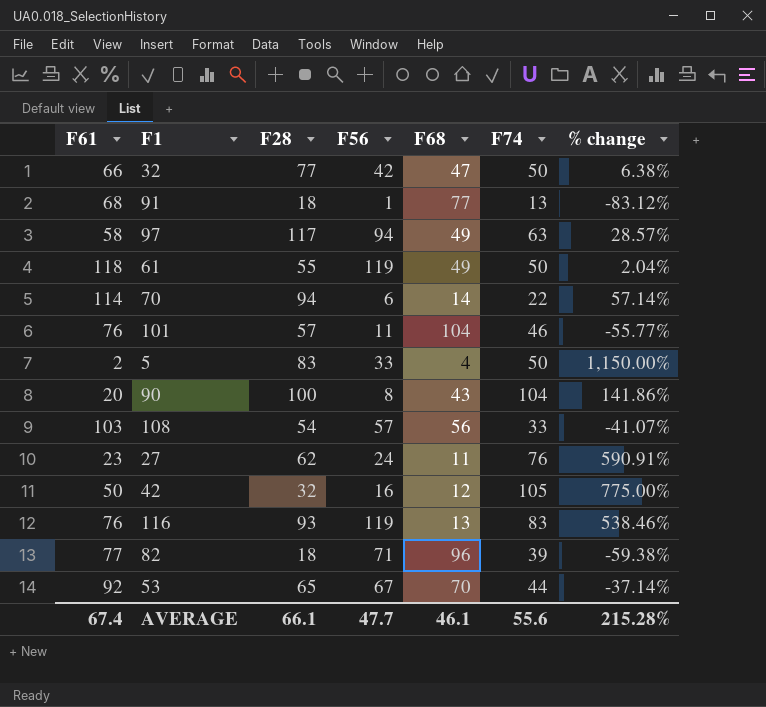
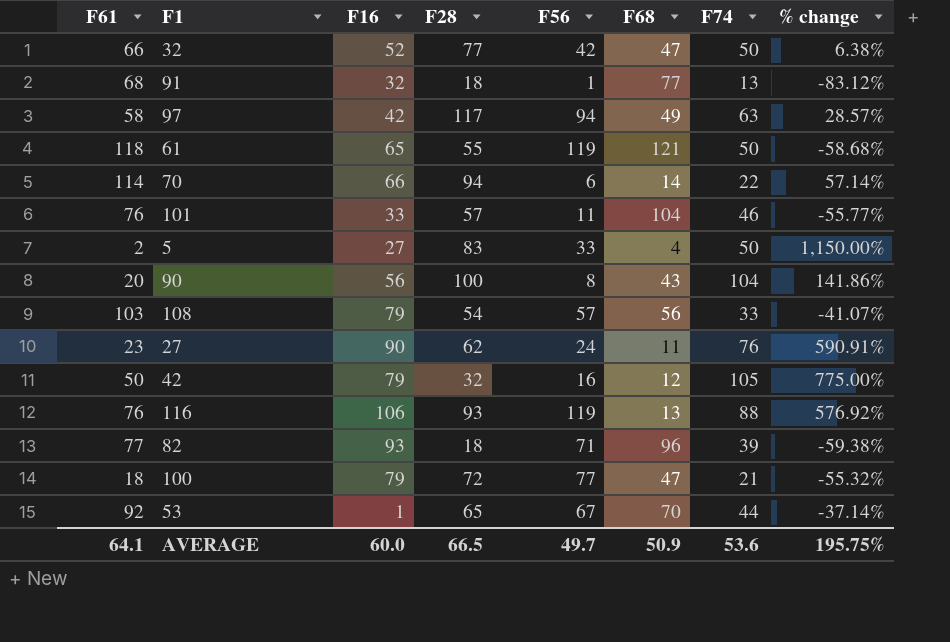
column F16 | position: none -> 3
61 | F68: 49 -> 121
61 | % change: 2.04% -> -58.68%
116 | F74: 83 -> 88
116 | % change: 538.46% -> 576.92%
row 100: none -> 18 | 79 | 72 | 77 | 47 | 21 | -55.32%
AVERAGE | F61: 67.4 -> 64.1
AVERAGE | F28: 66.1 -> 66.5
AVERAGE | F56: 47.7 -> 49.7
AVERAGE | F68: 46.1 -> 50.9
AVERAGE | F74: 55.6 -> 53.6
AVERAGE | % change: 215.28% -> 195.75%

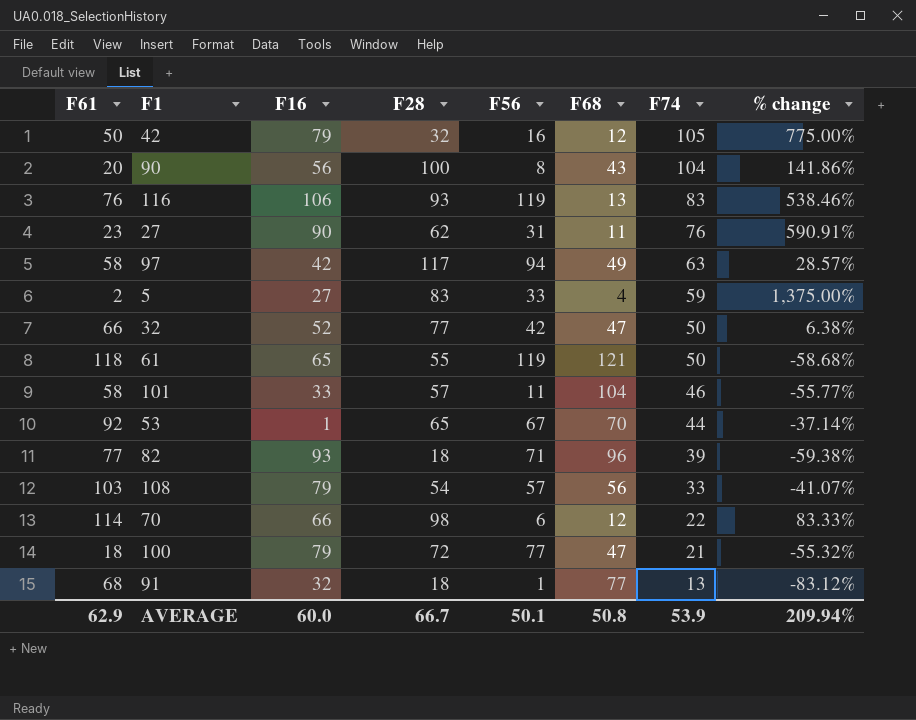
row order: none -> F74 descending
116 | F74: 88 -> 83
116 | % change: 576.92% -> 538.46%
27 | F56: 24 -> 31
5 | F74: 50 -> 59
5 | % change: 1,150.00% -> 1,375.00%
101 | F61: 76 -> 58
70 | F28: 94 -> 98
70 | F68: 14 -> 12
70 | % change: 57.14% -> 83.33%
AVERAGE | F61: 64.1 -> 62.9
AVERAGE | F28: 66.5 -> 66.7
AVERAGE | F56: 49.7 -> 50.1
AVERAGE | F68: 50.9 -> 50.8
AVERAGE | F74: 53.6 -> 53.9
AVERAGE | % change: 195.75% -> 209.94%

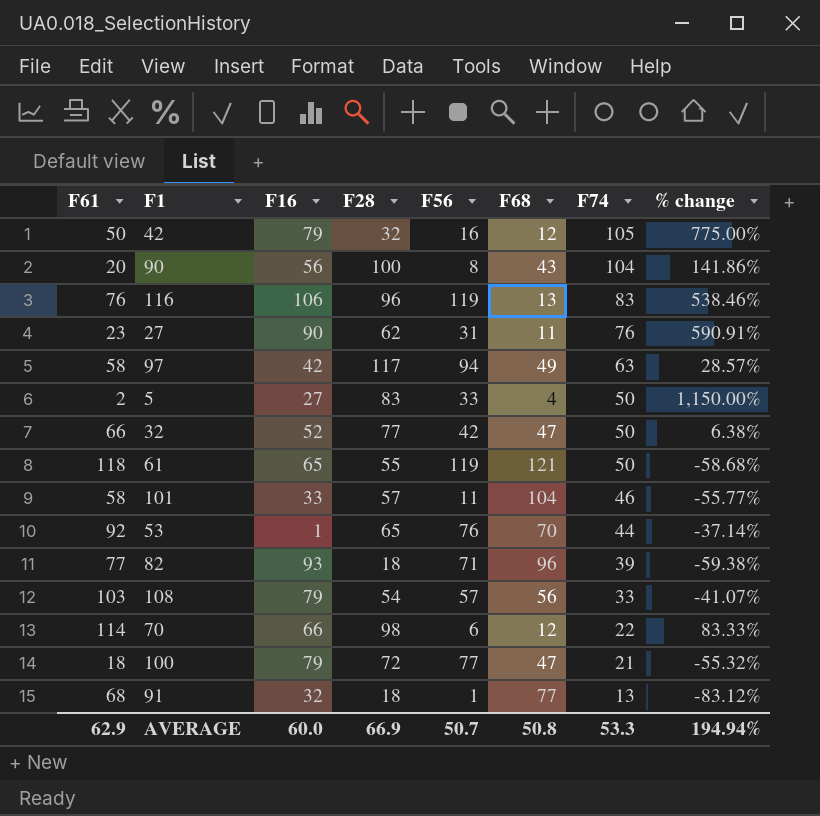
116 | F28: 93 -> 96
5 | F74: 59 -> 50
5 | % change: 1,375.00% -> 1,150.00%
53 | F56: 67 -> 76
AVERAGE | F28: 66.7 -> 66.9
AVERAGE | F56: 50.1 -> 50.7
AVERAGE | F74: 53.9 -> 53.3
AVERAGE | % change: 209.94% -> 194.94%

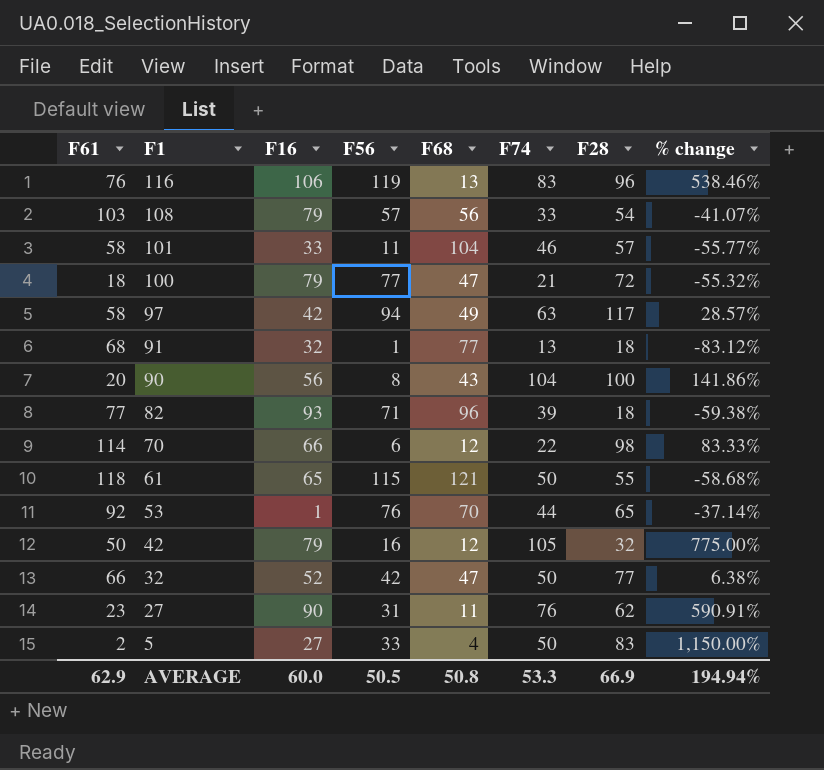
row order: F74 descending -> F1 descending
column F28 | position: 4 -> 7
61 | F56: 119 -> 115
AVERAGE | F56: 50.7 -> 50.5

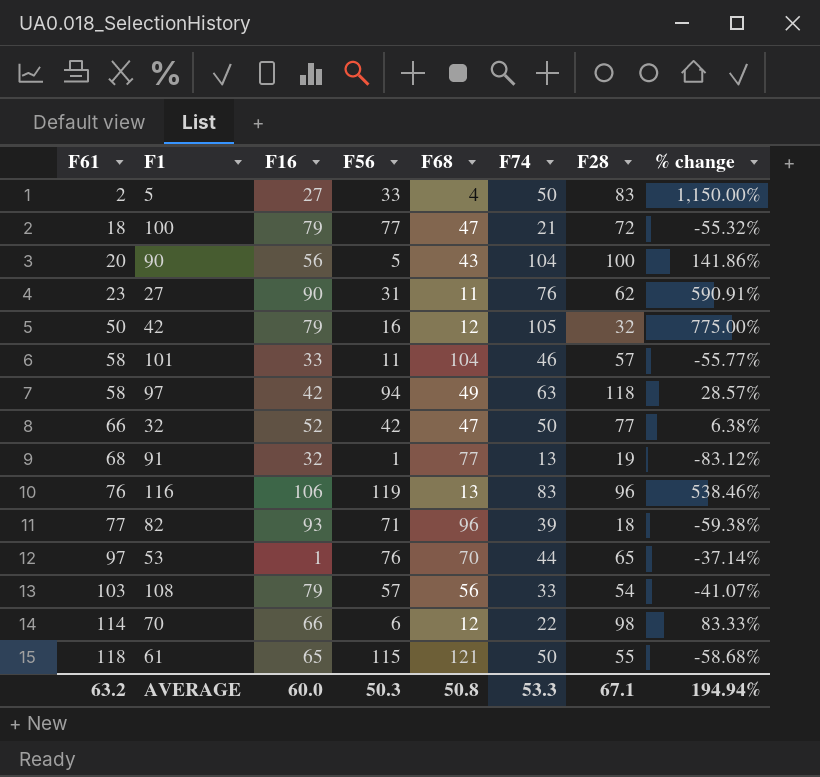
row order: F1 descending -> F61 ascending
90 | F56: 8 -> 5
97 | F28: 117 -> 118
91 | F28: 18 -> 19
53 | F61: 92 -> 97
AVERAGE | F61: 62.9 -> 63.2
AVERAGE | F56: 50.5 -> 50.3
AVERAGE | F28: 66.9 -> 67.1

